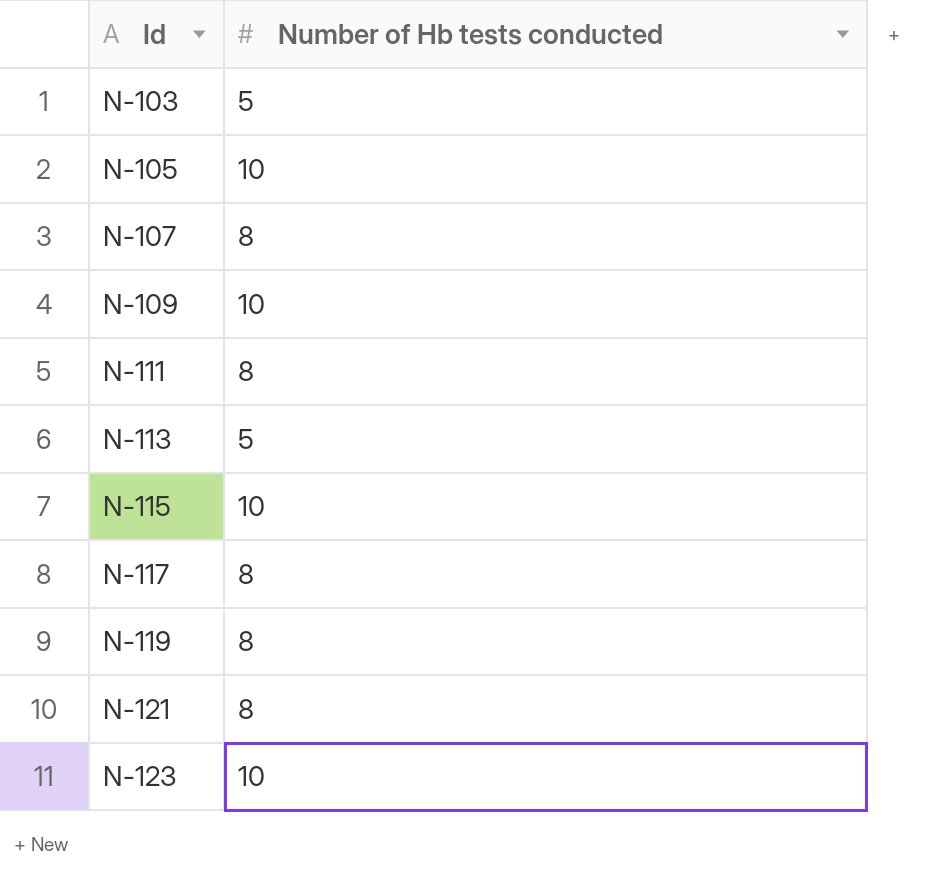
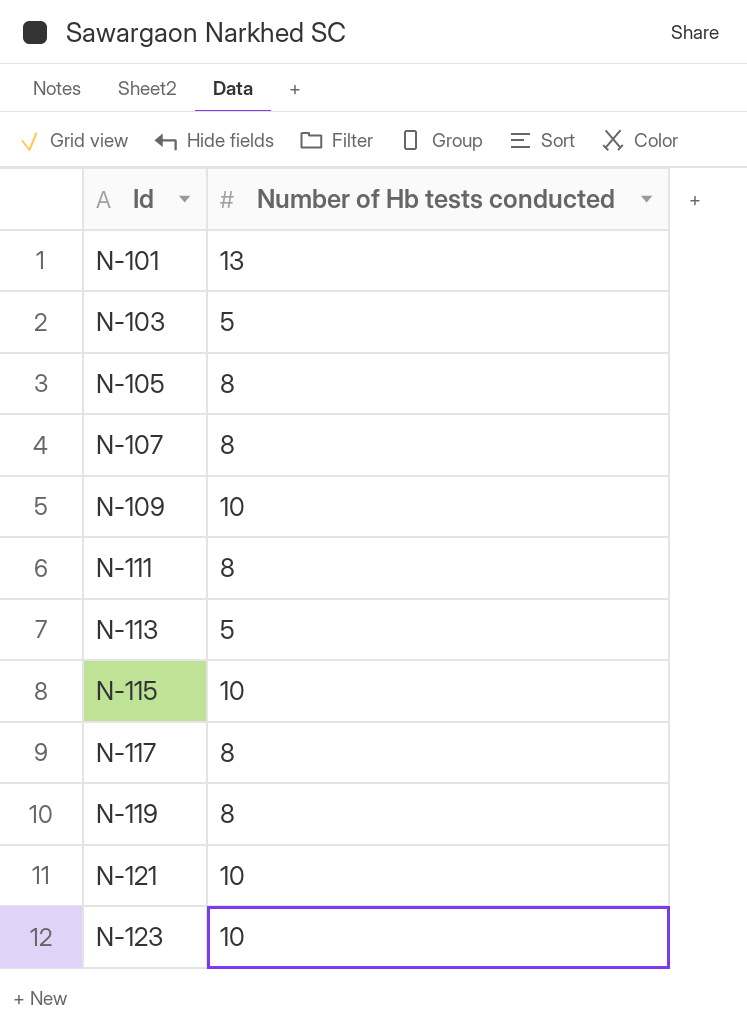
row N-101: none -> 13
N-105 | Number of Hb tests conducted: 10 -> 8
N-121 | Number of Hb tests conducted: 8 -> 10

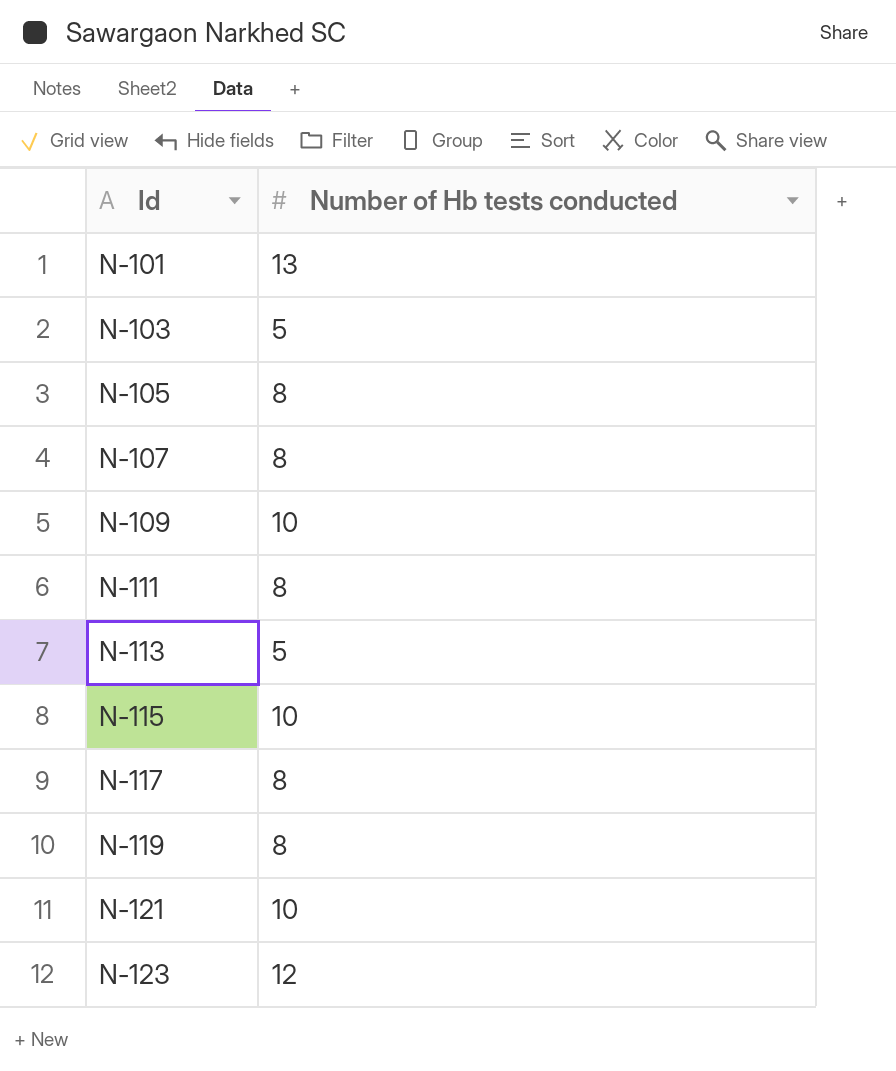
N-123 | Number of Hb tests conducted: 10 -> 12

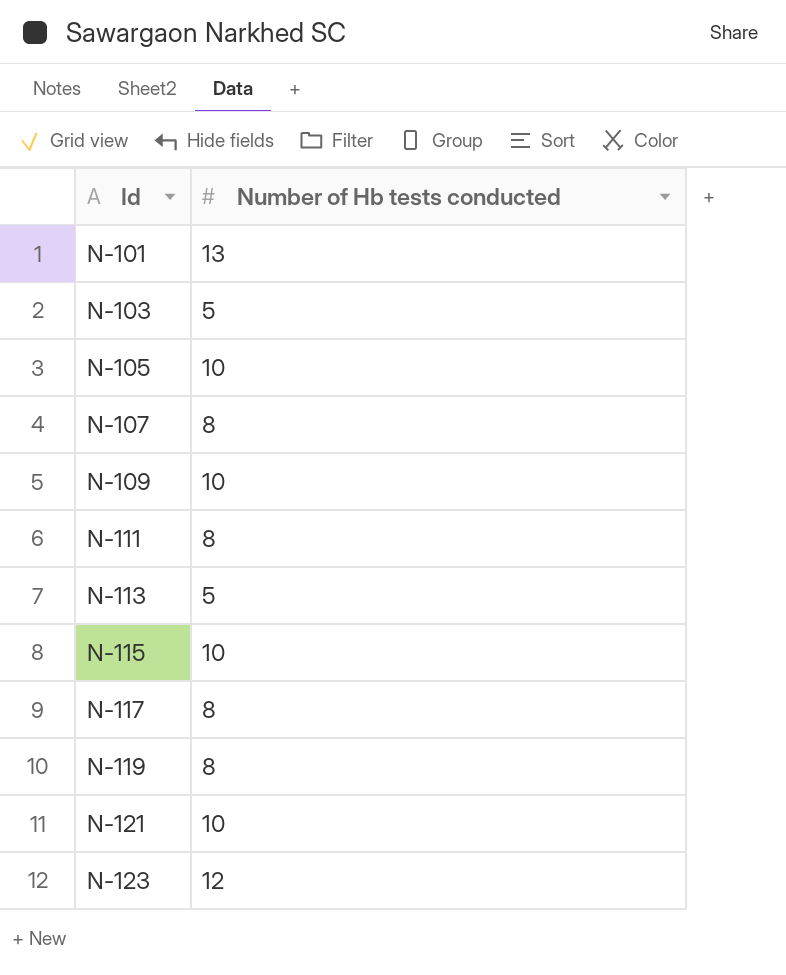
N-105 | Number of Hb tests conducted: 8 -> 10

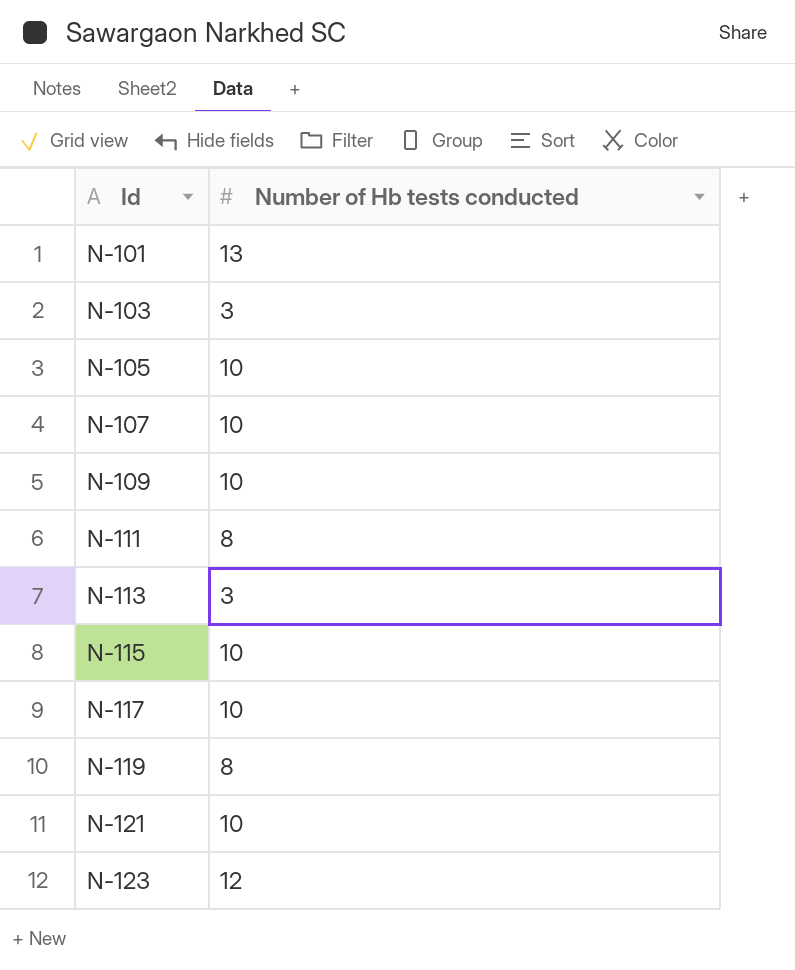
N-103 | Number of Hb tests conducted: 5 -> 3
N-107 | Number of Hb tests conducted: 8 -> 10
N-113 | Number of Hb tests conducted: 5 -> 3
N-117 | Number of Hb tests conducted: 8 -> 10

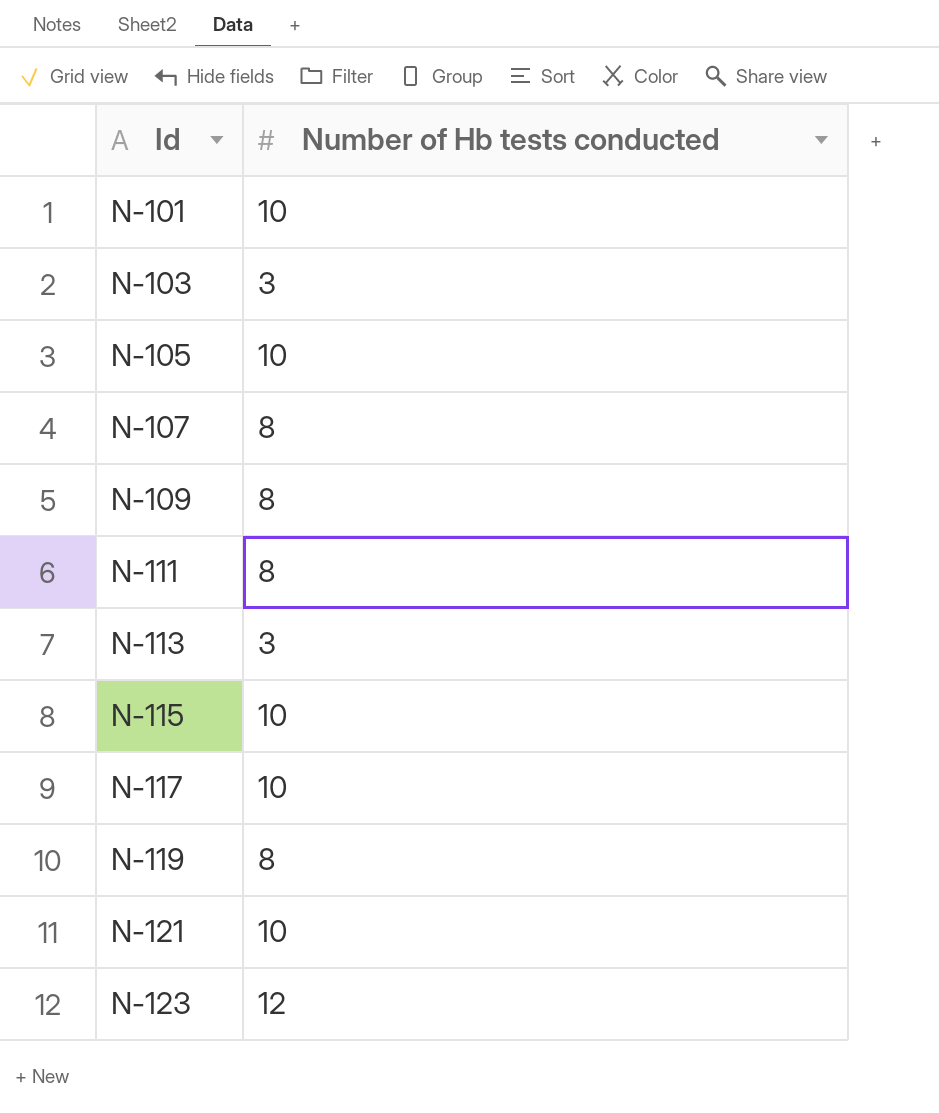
N-101 | Number of Hb tests conducted: 13 -> 10
N-107 | Number of Hb tests conducted: 10 -> 8
N-109 | Number of Hb tests conducted: 10 -> 8

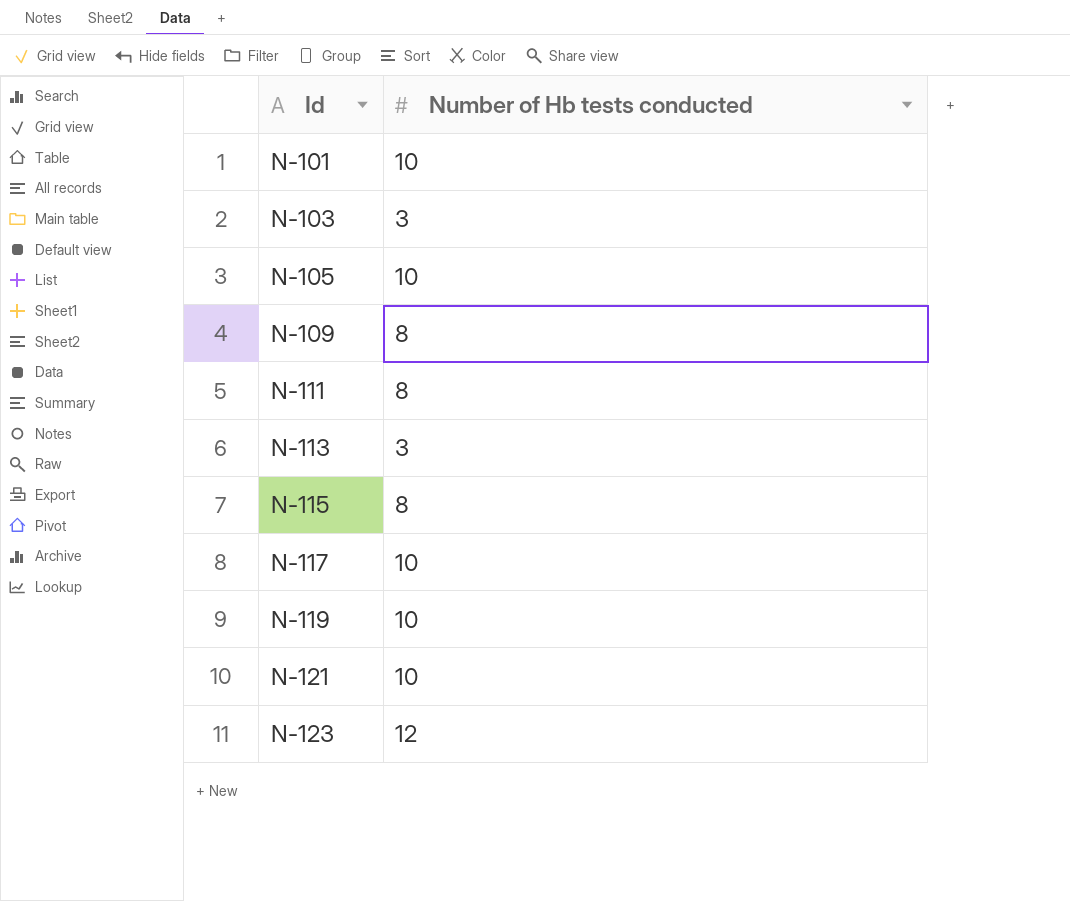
row N-107: 8 -> none
N-115 | Number of Hb tests conducted: 10 -> 8
N-119 | Number of Hb tests conducted: 8 -> 10

